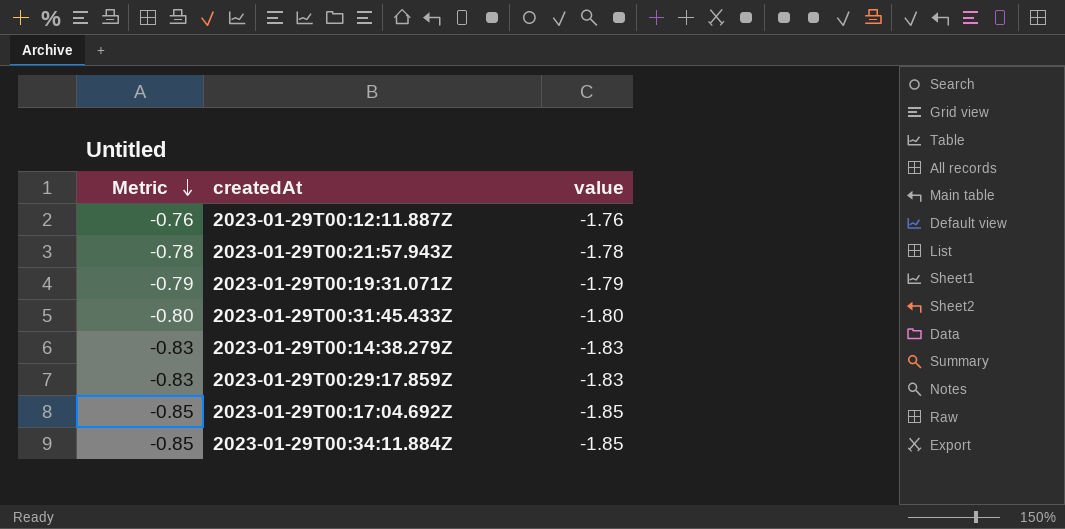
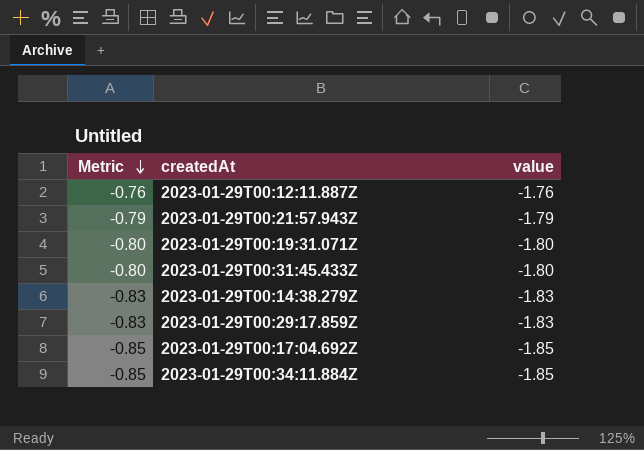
2023-01-29T00:21:57.943Z | Metric: -0.78 -> -0.79
2023-01-29T00:21:57.943Z | value: -1.78 -> -1.79
2023-01-29T00:19:31.071Z | Metric: -0.79 -> -0.80
2023-01-29T00:19:31.071Z | value: -1.79 -> -1.80

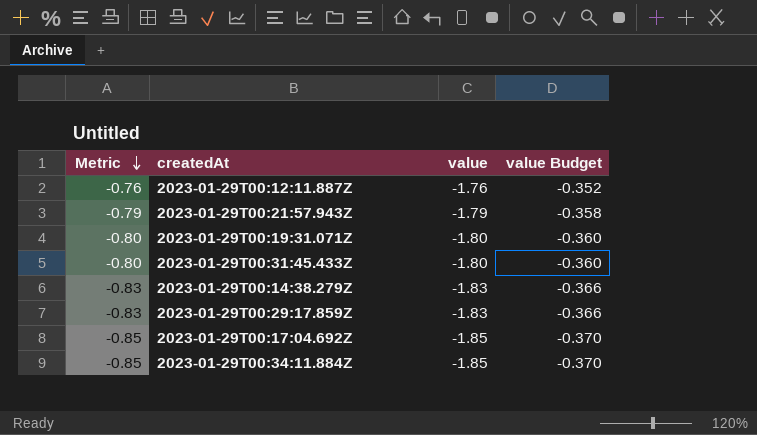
column value Budget | formula: none -> [value] * 0.2

